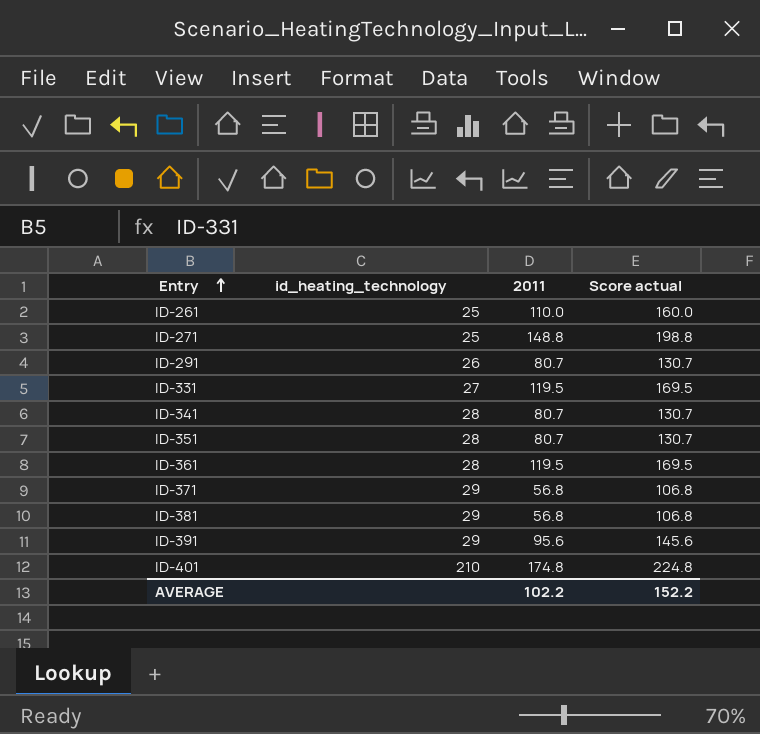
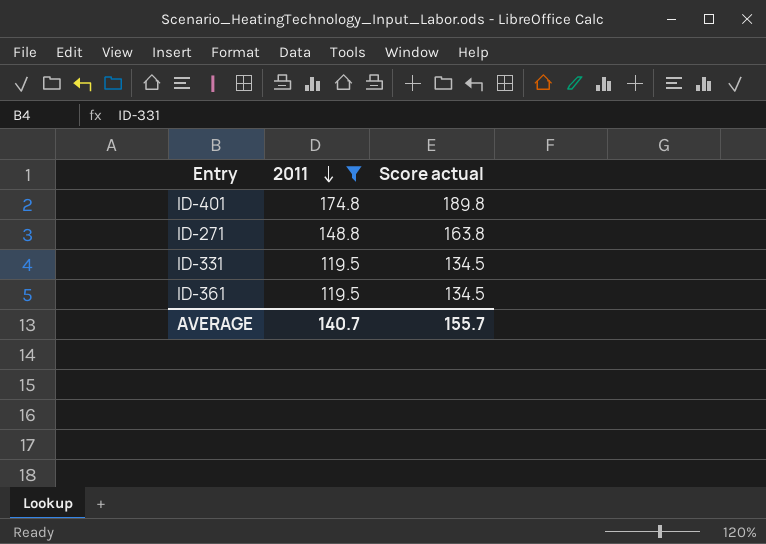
filter: none -> 2011 >= 119.5
row order: Entry ascending -> 2011 descending
column id_heating_technology | position: 2 -> none
column Score actual | formula: [2011] + 50 -> [2011] + 15
AVERAGE | 2011: 102.2 -> 140.7
AVERAGE | Score actual: 152.2 -> 155.7

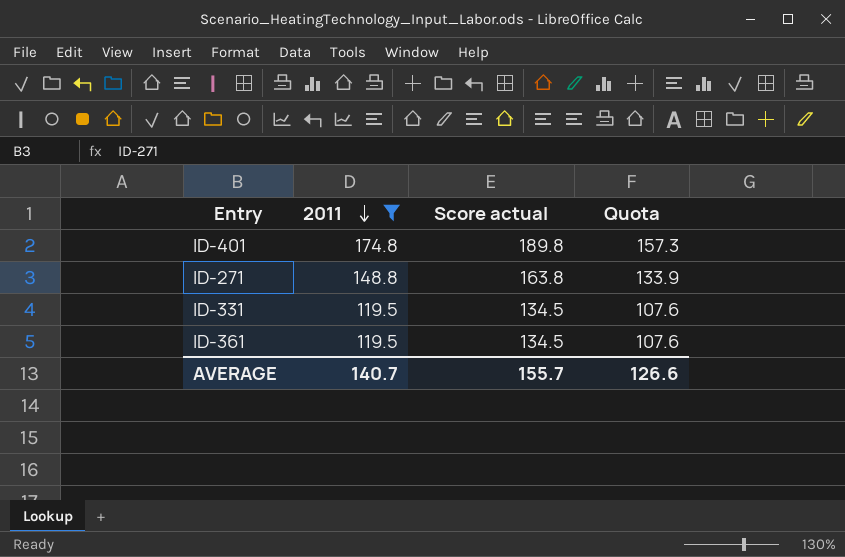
column Quota | formula: none -> [2011] * 0.9

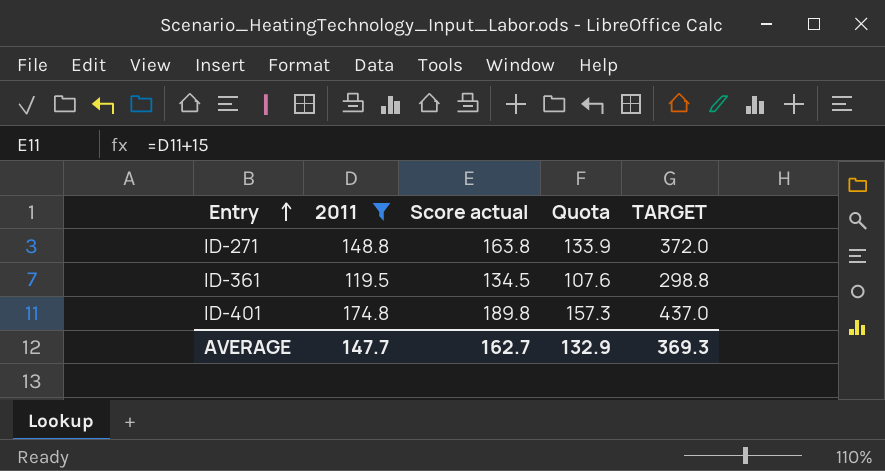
row order: 2011 descending -> Entry ascending
column TARGET | formula: none -> [2011] * 2.5
row ID-331: 119.5 | 134.5 | 107.6 -> none
AVERAGE | 2011: 140.7 -> 147.7
AVERAGE | Score actual: 155.7 -> 162.7
AVERAGE | Quota: 126.6 -> 132.9

